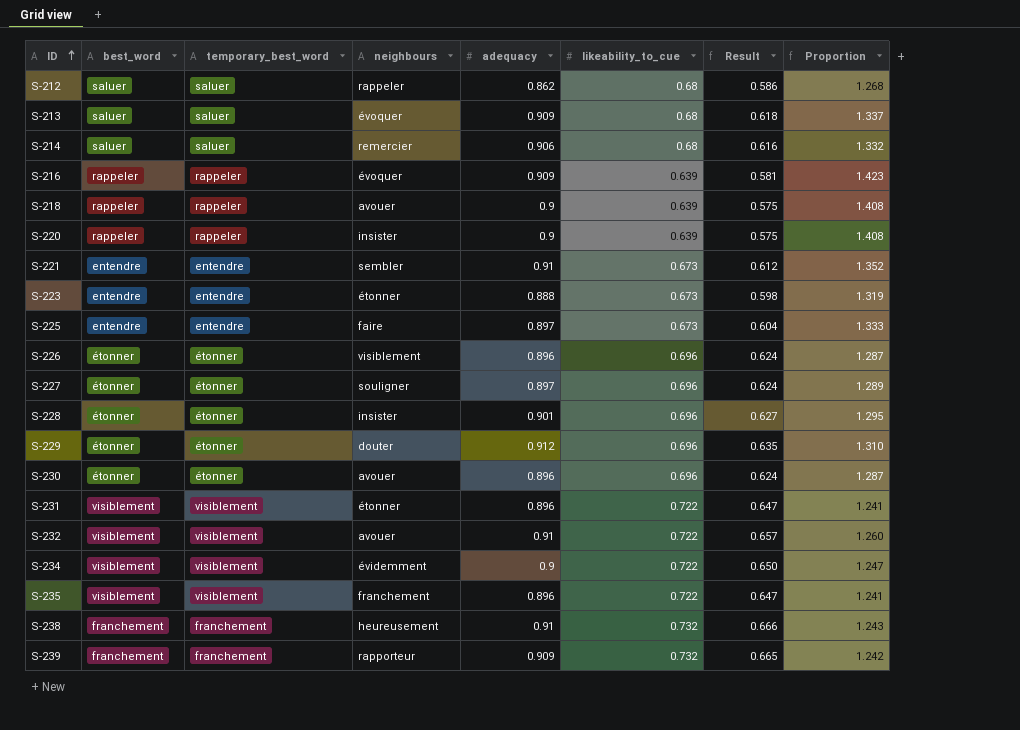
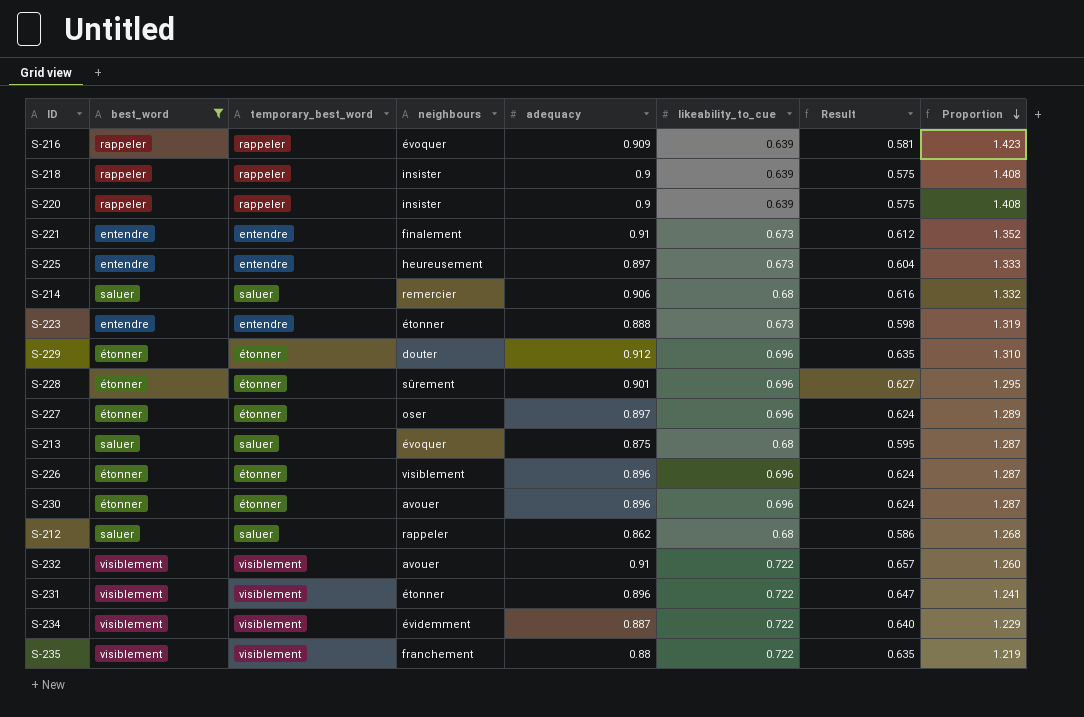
filter: none -> best_word != franchement
row order: ID ascending -> Proportion descending
S-218 | neighbours: avouer -> insister
S-221 | neighbours: sembler -> finalement
S-225 | neighbours: faire -> heureusement
S-228 | neighbours: insister -> sûrement
S-227 | neighbours: souligner -> oser
S-213 | adequacy: 0.909 -> 0.875
S-213 | Result: 0.618 -> 0.595
S-213 | Proportion: 1.337 -> 1.287
S-234 | adequacy: 0.9 -> 0.887
S-234 | Result: 0.650 -> 0.640
S-234 | Proportion: 1.247 -> 1.229
S-235 | adequacy: 0.896 -> 0.88
S-235 | Result: 0.647 -> 0.635
S-235 | Proportion: 1.241 -> 1.219

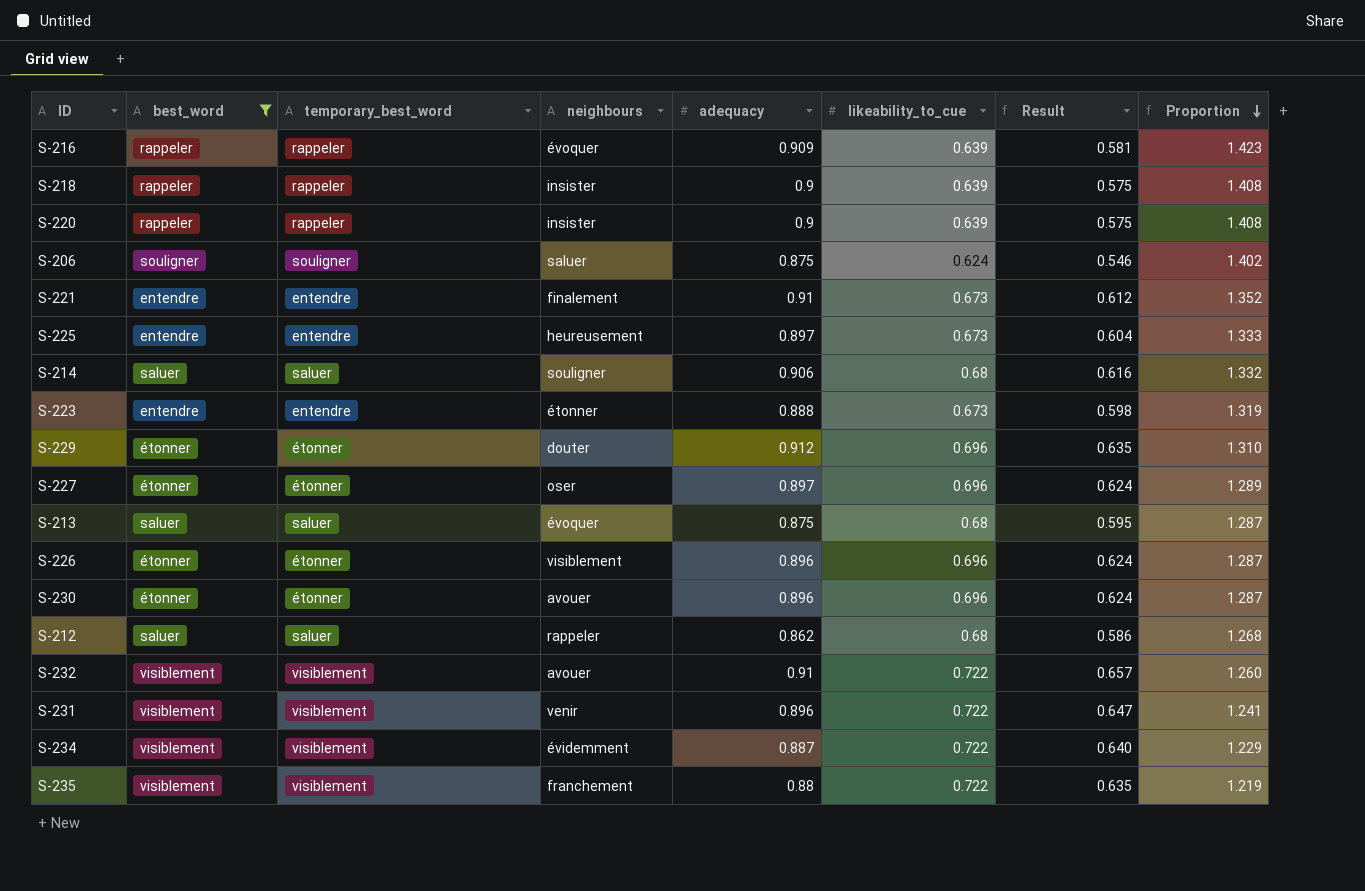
row S-228: étonner | étonner | sûrement | 0.901 | 0.696 | 0.627 | 1.295 -> none
row S-206: none -> souligner | souligner | saluer | 0.875 | 0.624 | 0.546 | 1.402
S-214 | neighbours: remercier -> souligner
S-231 | neighbours: étonner -> venir

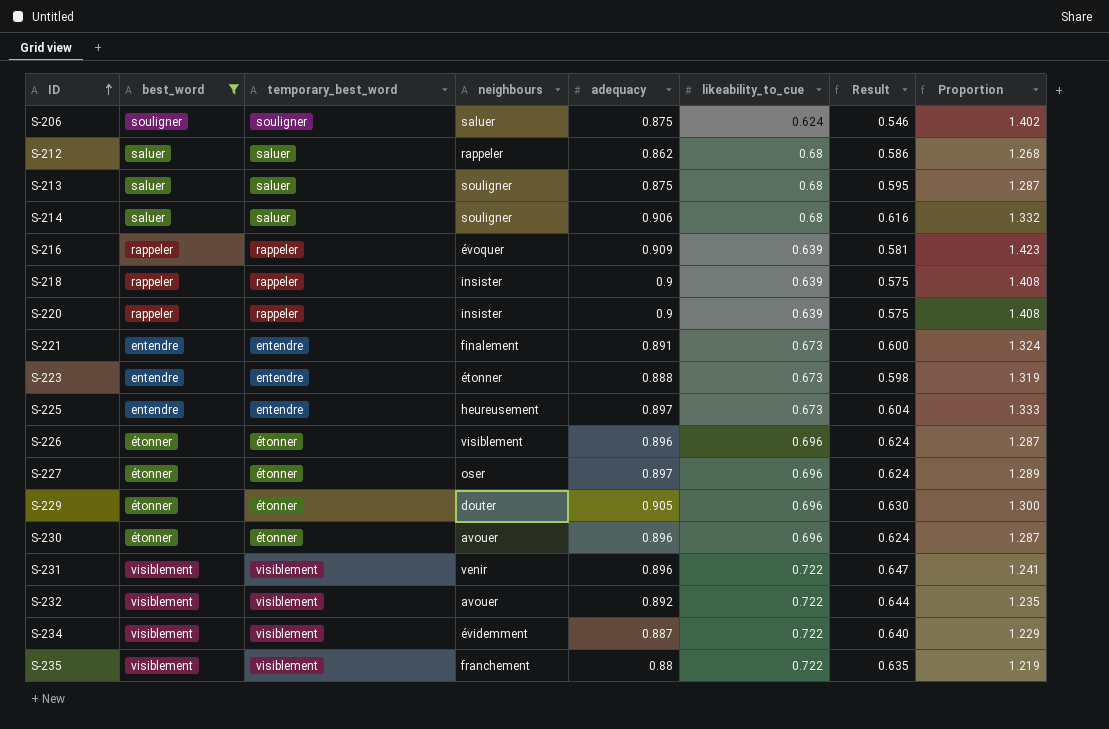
row order: Proportion descending -> ID ascending
S-213 | neighbours: évoquer -> souligner
S-221 | adequacy: 0.91 -> 0.891
S-221 | Result: 0.612 -> 0.600
S-221 | Proportion: 1.352 -> 1.324
S-229 | adequacy: 0.912 -> 0.905
S-229 | Result: 0.635 -> 0.630
S-229 | Proportion: 1.310 -> 1.300
S-232 | adequacy: 0.91 -> 0.892
S-232 | Result: 0.657 -> 0.644
S-232 | Proportion: 1.260 -> 1.235

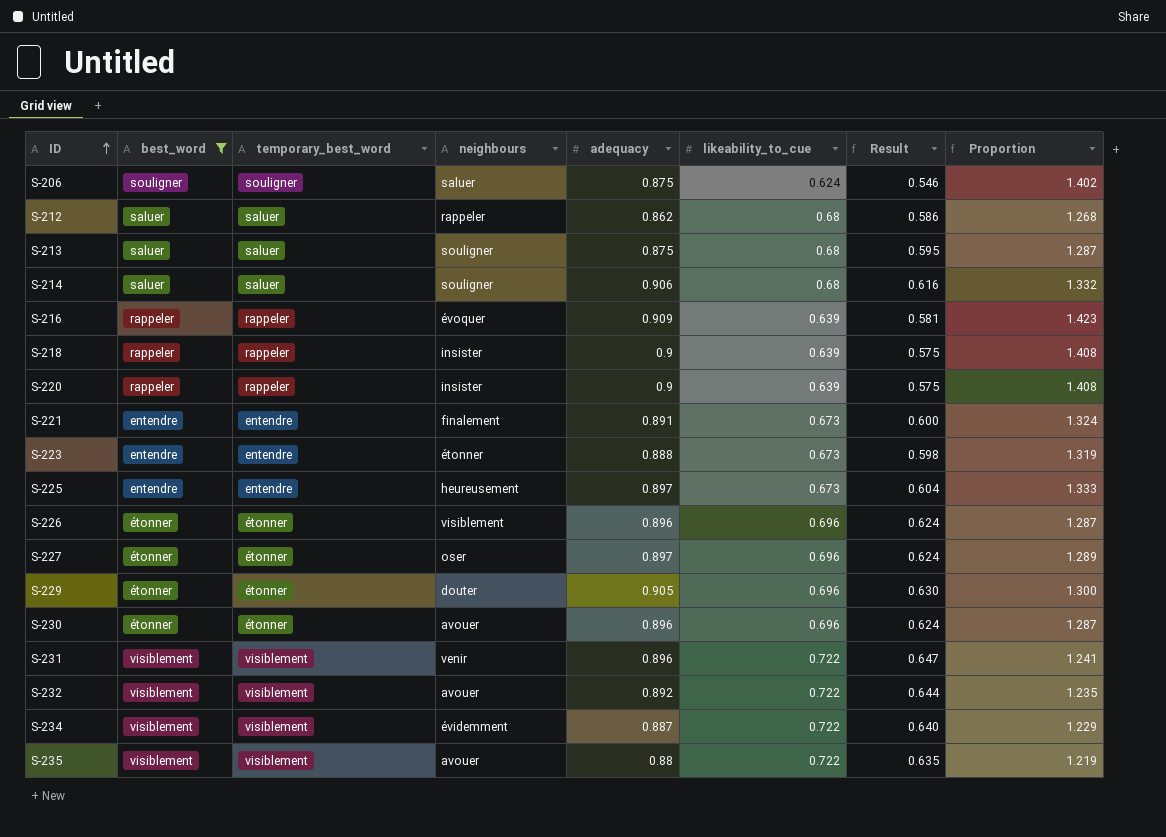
S-235 | neighbours: franchement -> avouer

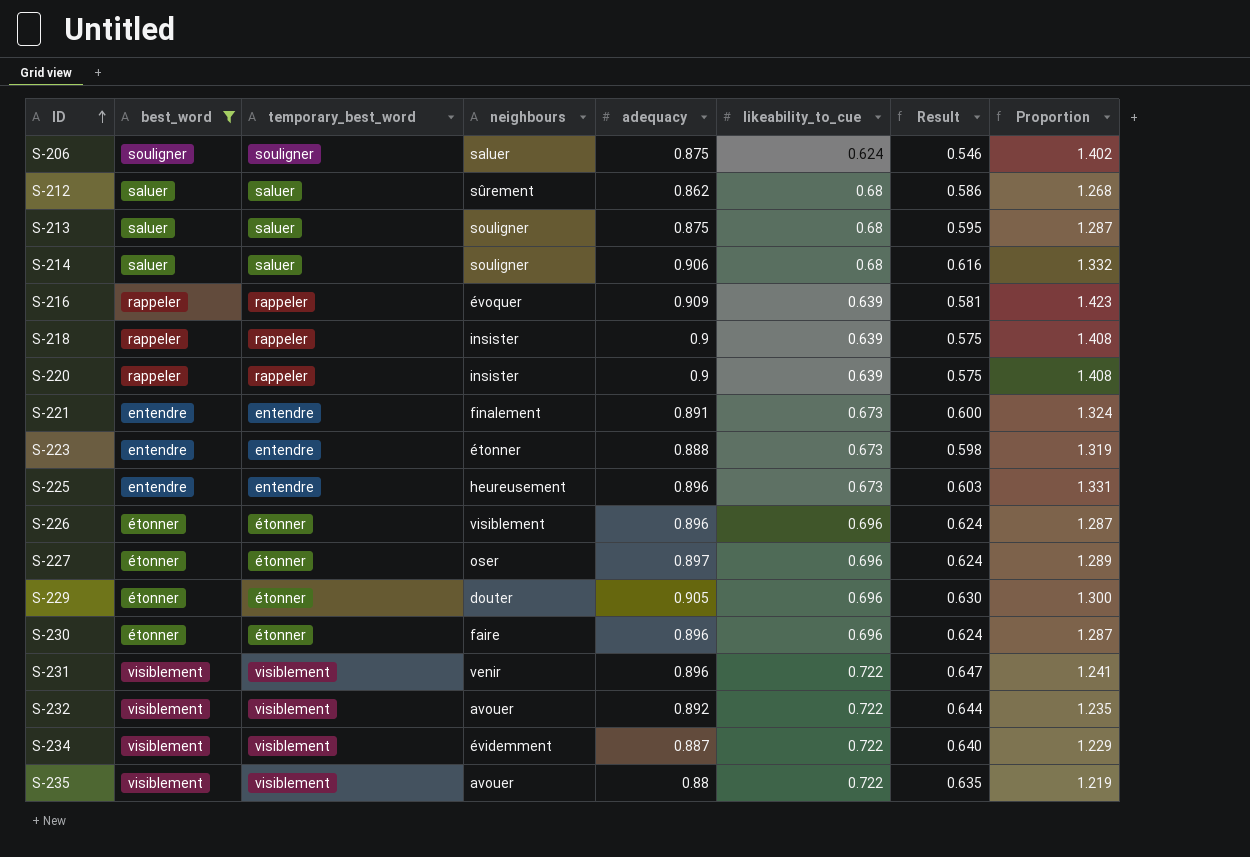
S-212 | neighbours: rappeler -> sûrement
S-225 | adequacy: 0.897 -> 0.896
S-225 | Result: 0.604 -> 0.603
S-225 | Proportion: 1.333 -> 1.331
S-230 | neighbours: avouer -> faire

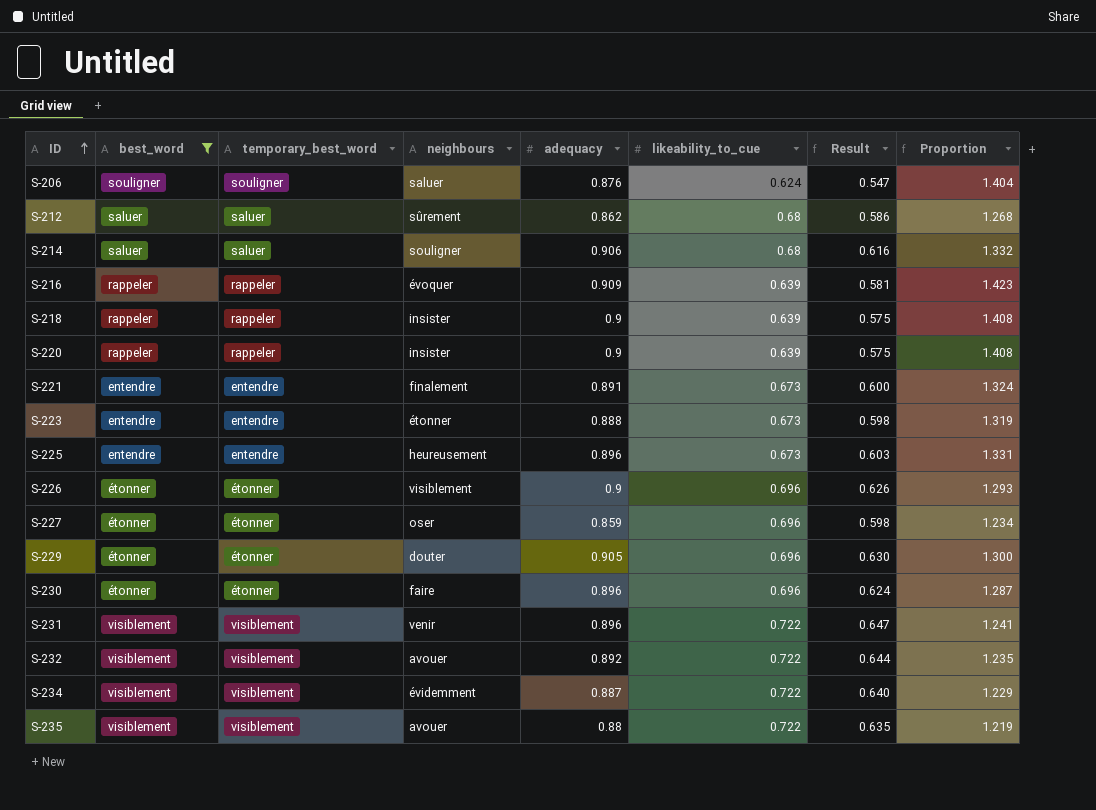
row S-213: saluer | saluer | souligner | 0.875 | 0.68 | 0.595 | 1.287 -> none
S-206 | adequacy: 0.875 -> 0.876
S-206 | Result: 0.546 -> 0.547
S-206 | Proportion: 1.402 -> 1.404
S-226 | adequacy: 0.896 -> 0.9
S-226 | Result: 0.624 -> 0.626
S-226 | Proportion: 1.287 -> 1.293
S-227 | adequacy: 0.897 -> 0.859
S-227 | Result: 0.624 -> 0.598
S-227 | Proportion: 1.289 -> 1.234

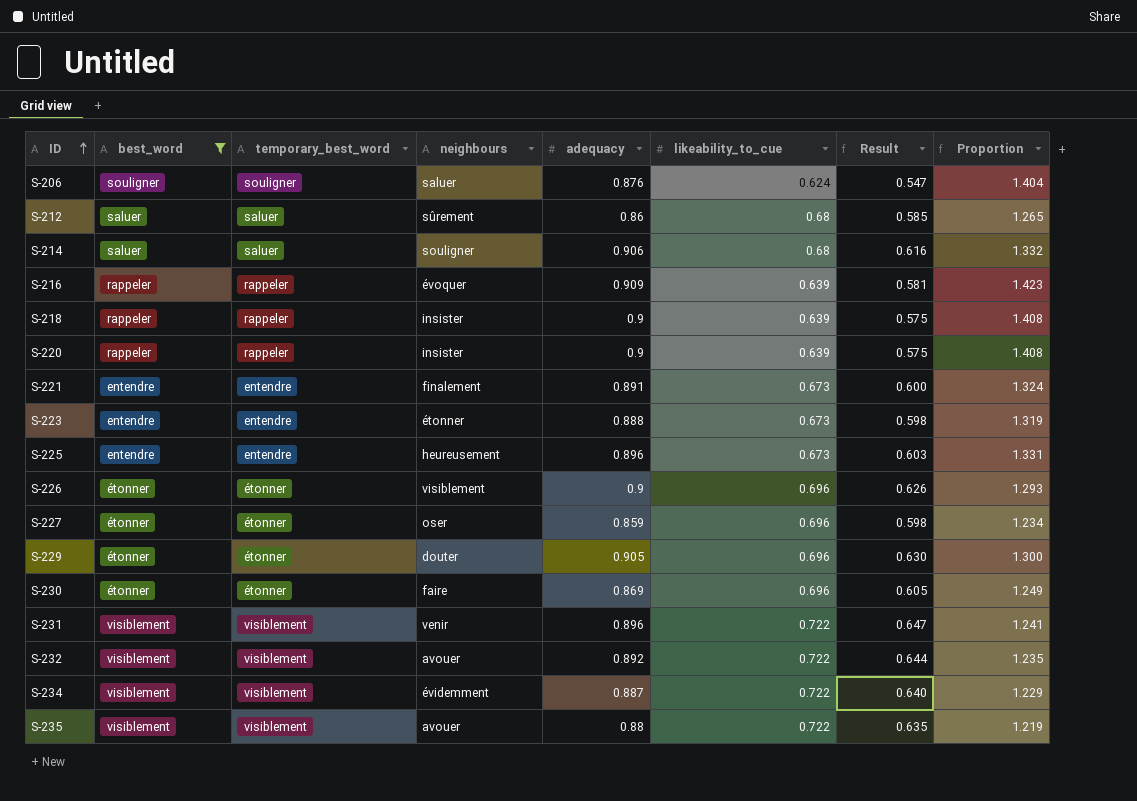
S-212 | adequacy: 0.862 -> 0.86
S-212 | Result: 0.586 -> 0.585
S-212 | Proportion: 1.268 -> 1.265
S-230 | adequacy: 0.896 -> 0.869
S-230 | Result: 0.624 -> 0.605
S-230 | Proportion: 1.287 -> 1.249

